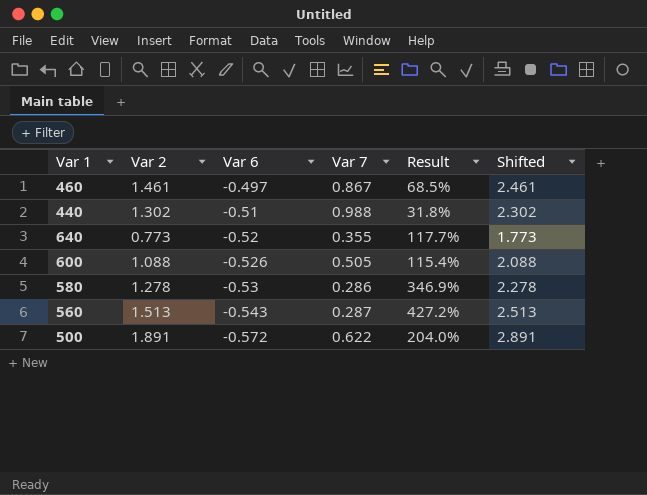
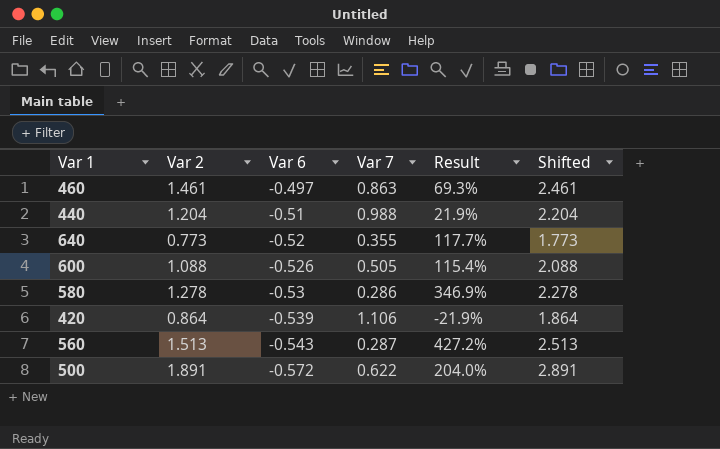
460 | Var 7: 0.867 -> 0.863
460 | Result: 68.5% -> 69.3%
440 | Var 2: 1.302 -> 1.204
440 | Result: 31.8% -> 21.9%
440 | Shifted: 2.302 -> 2.204
row 420: none -> 0.864 | -0.539 | 1.106 | -21.9% | 1.864

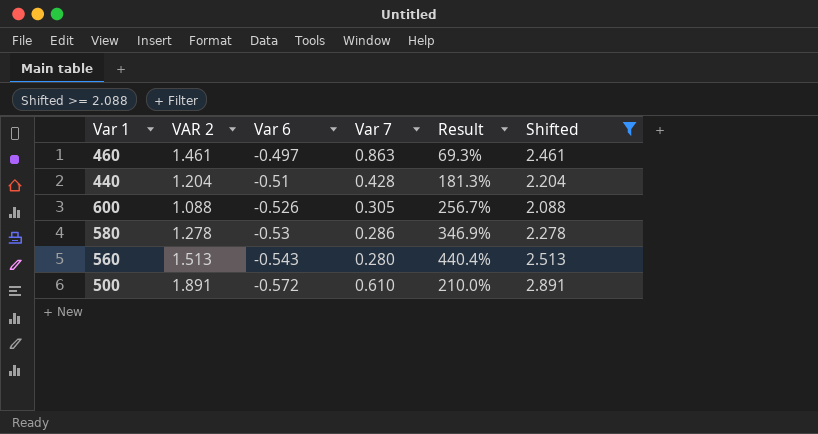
filter: none -> Shifted >= 2.088
column name: Var 2 -> VAR 2
440 | Var 7: 0.988 -> 0.428
440 | Result: 21.9% -> 181.3%
600 | Var 7: 0.505 -> 0.305
600 | Result: 115.4% -> 256.7%
560 | Var 7: 0.287 -> 0.280
560 | Result: 427.2% -> 440.4%
500 | Var 7: 0.622 -> 0.610
500 | Result: 204.0% -> 210.0%

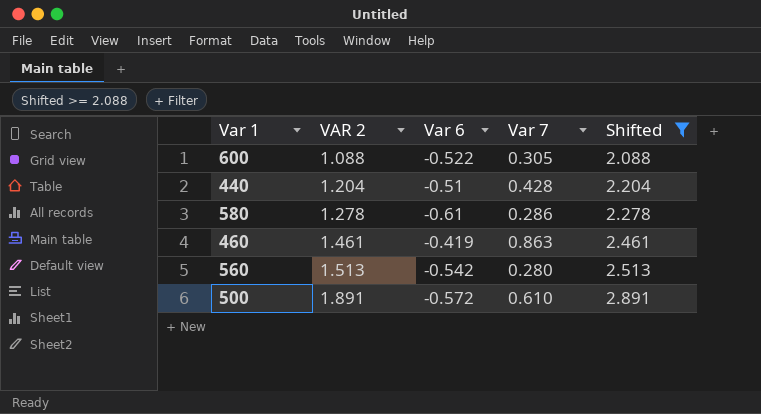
row order: Var 6 descending -> VAR 2 ascending
column Result | formula: ([VAR 2] - [Var 7]) / [Var 7] -> none
600 | Var 6: -0.526 -> -0.522
580 | Var 6: -0.53 -> -0.61
460 | Var 6: -0.497 -> -0.419
560 | Var 6: -0.543 -> -0.542

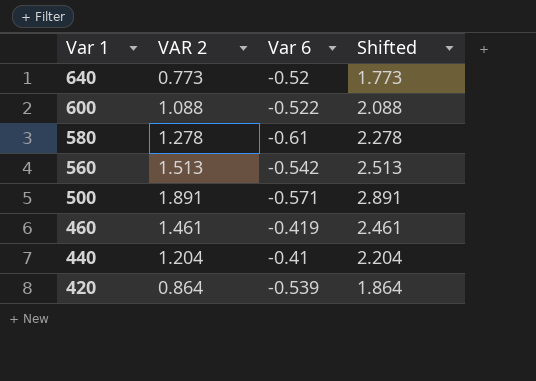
filter: Shifted >= 2.088 -> none
row order: VAR 2 ascending -> Var 1 descending
column Var 7 | position: 4 -> none
500 | Var 6: -0.572 -> -0.571
440 | Var 6: -0.51 -> -0.41

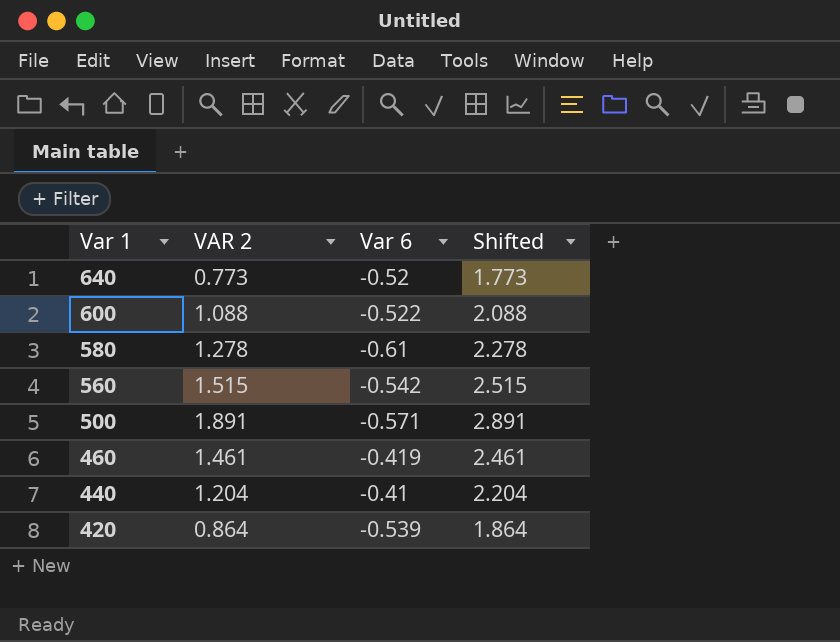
560 | VAR 2: 1.513 -> 1.515
560 | Shifted: 2.513 -> 2.515

